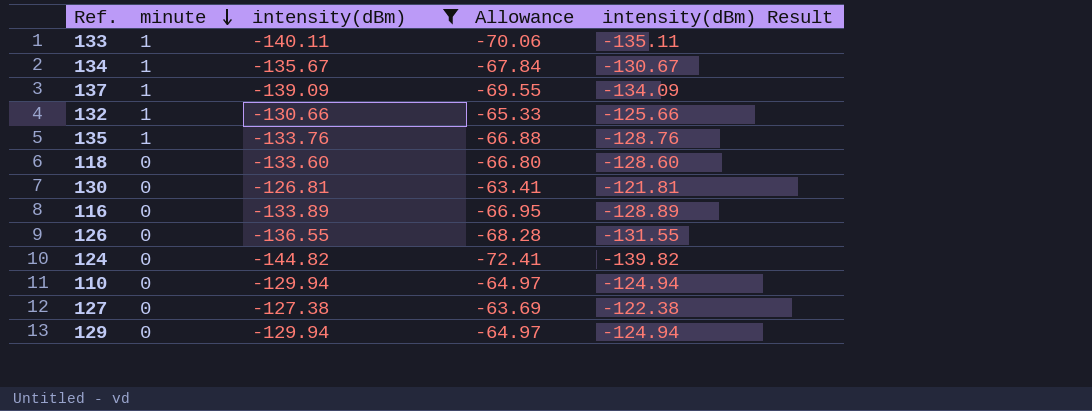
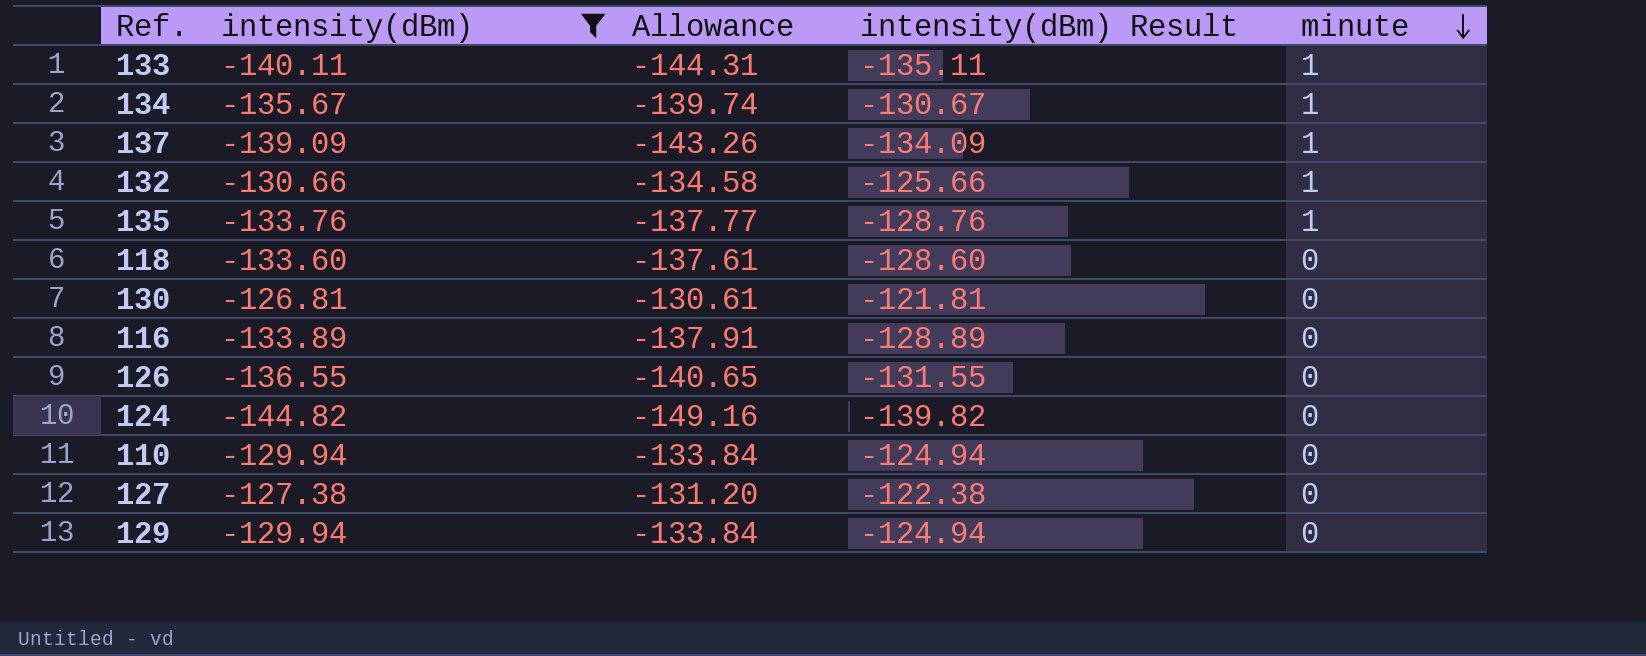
column Allowance | formula: [intensity(dBm)] * 0.5 -> [intensity(dBm)] * 1.03
column minute | position: 2 -> 5

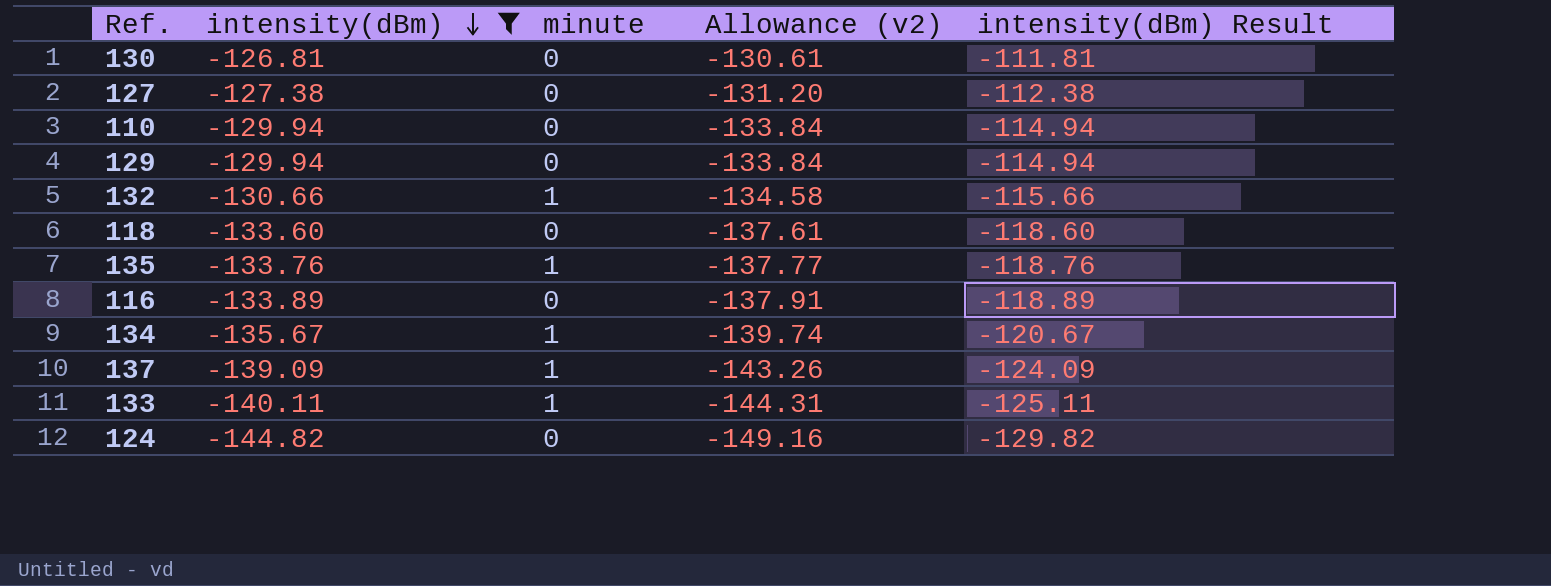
row order: minute descending -> intensity(dBm) descending
column minute | position: 5 -> 3
column name: Allowance -> Allowance (v2)
column intensity(dBm) Result | formula: [intensity(dBm)] + 5 -> [intensity(dBm)] + 15
row 126: -136.55 | -140.65 | -131.55 | 0 -> none

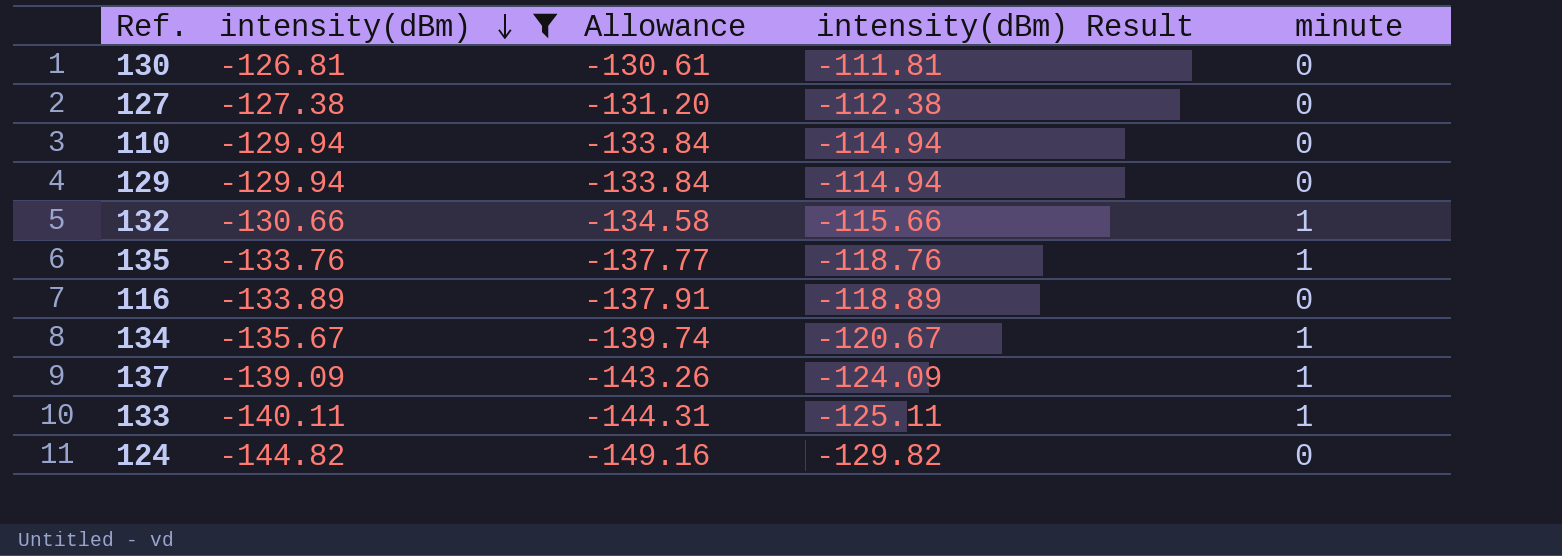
column name: Allowance (v2) -> Allowance
column minute | position: 3 -> 5
row 118: -133.60 | 0 | -137.61 | -118.60 -> none

